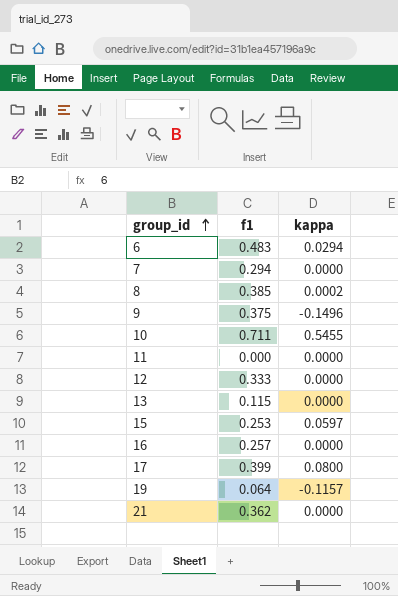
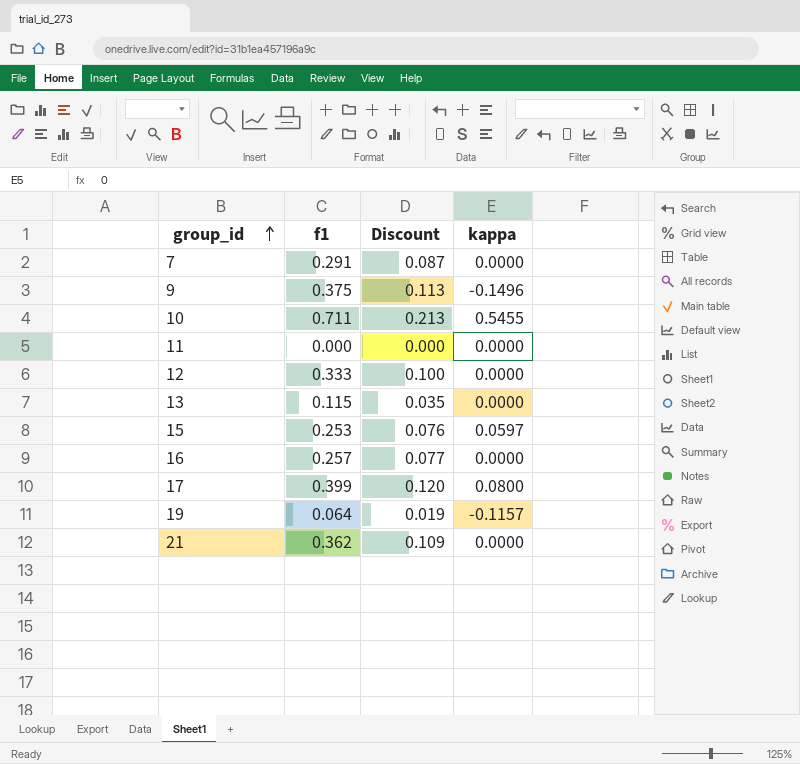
column Discount | formula: none -> [f1] * 0.3
row 6: 0.483 | 0.0294 -> none
row 8: 0.385 | 0.0002 -> none
7 | f1: 0.294 -> 0.291

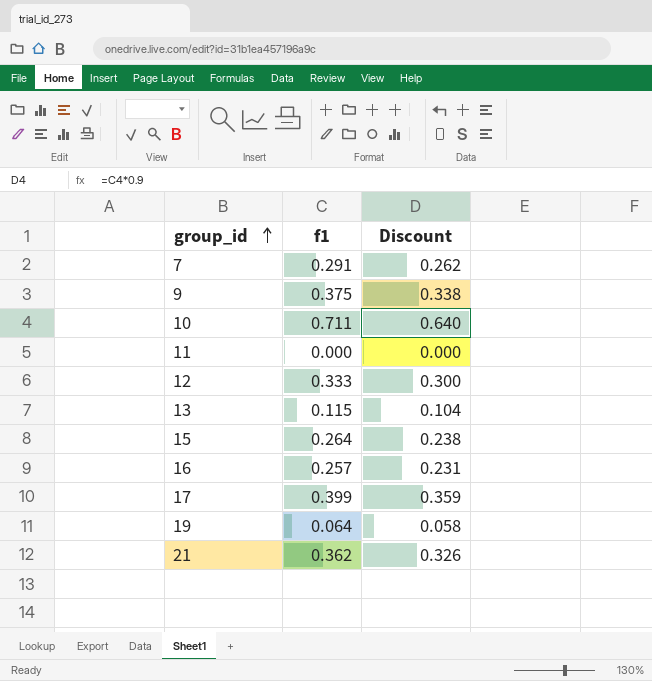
column kappa | position: 4 -> none
column Discount | formula: [f1] * 0.3 -> [f1] * 0.9
15 | f1: 0.253 -> 0.264

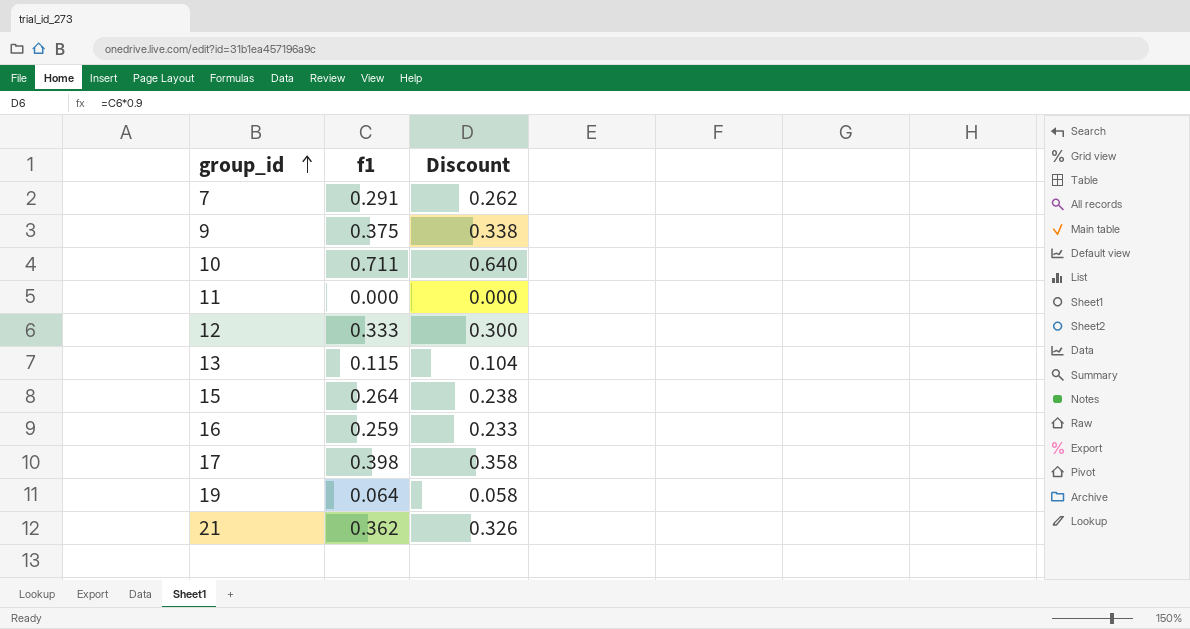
16 | f1: 0.257 -> 0.259
16 | Discount: 0.231 -> 0.233
17 | f1: 0.399 -> 0.398
17 | Discount: 0.359 -> 0.358

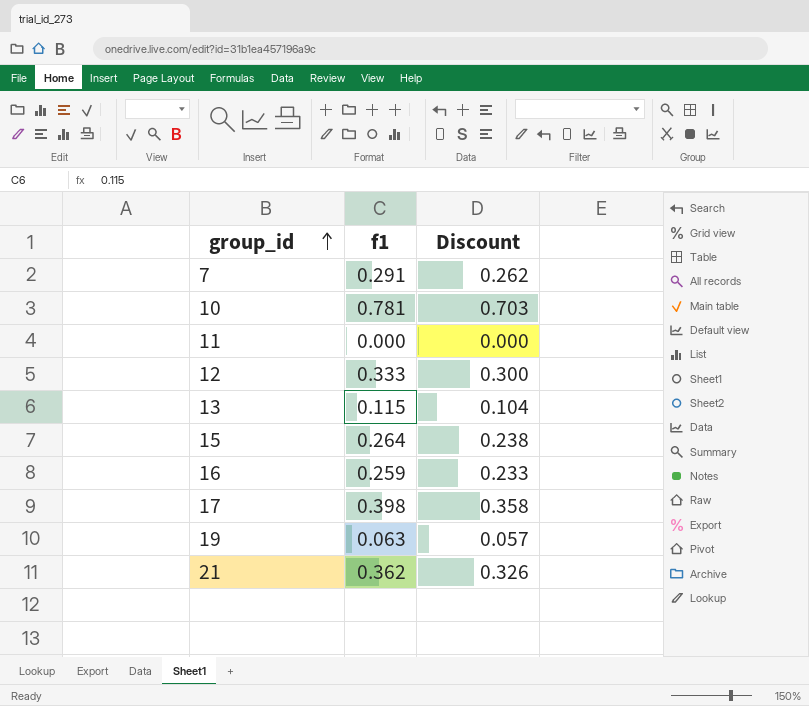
row 9: 0.375 | 0.338 -> none
10 | f1: 0.711 -> 0.781
10 | Discount: 0.640 -> 0.703
19 | f1: 0.064 -> 0.063
19 | Discount: 0.058 -> 0.057

